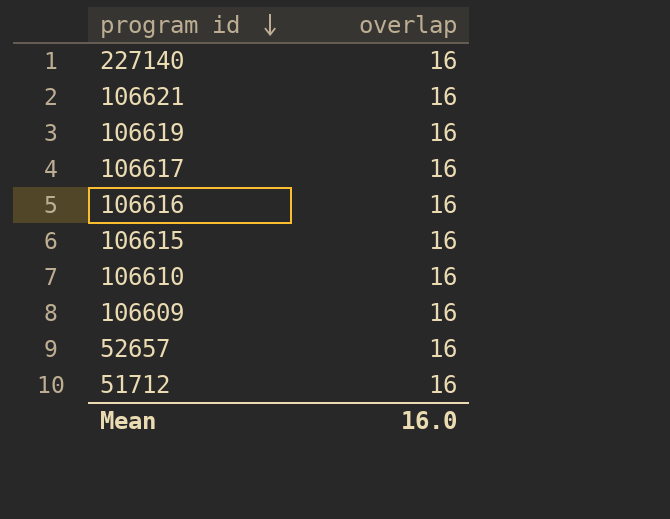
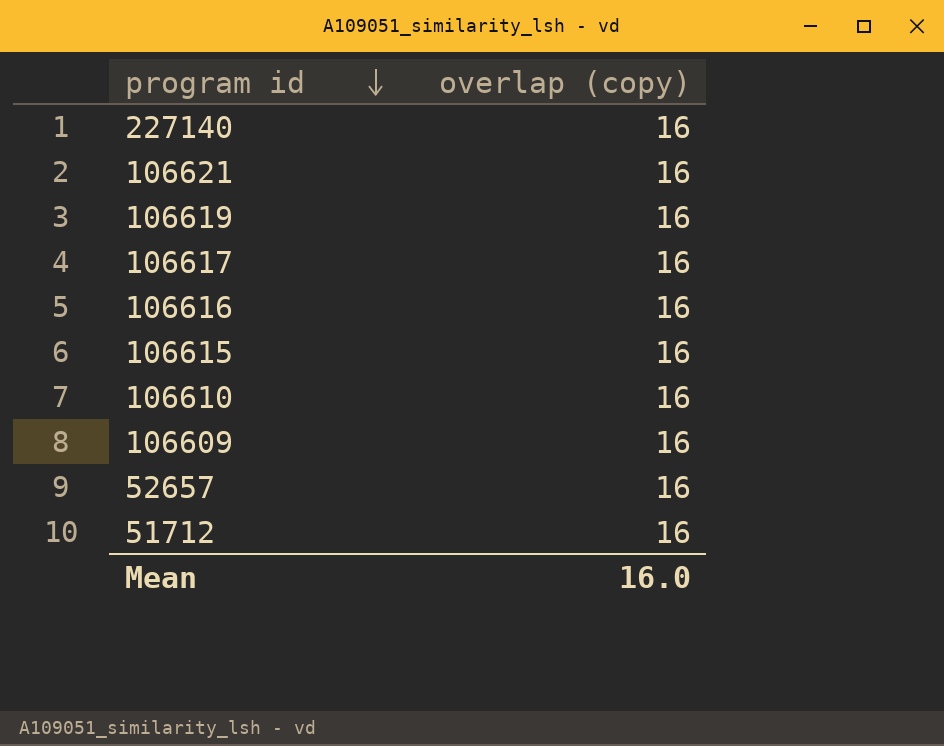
column name: overlap -> overlap (copy)

